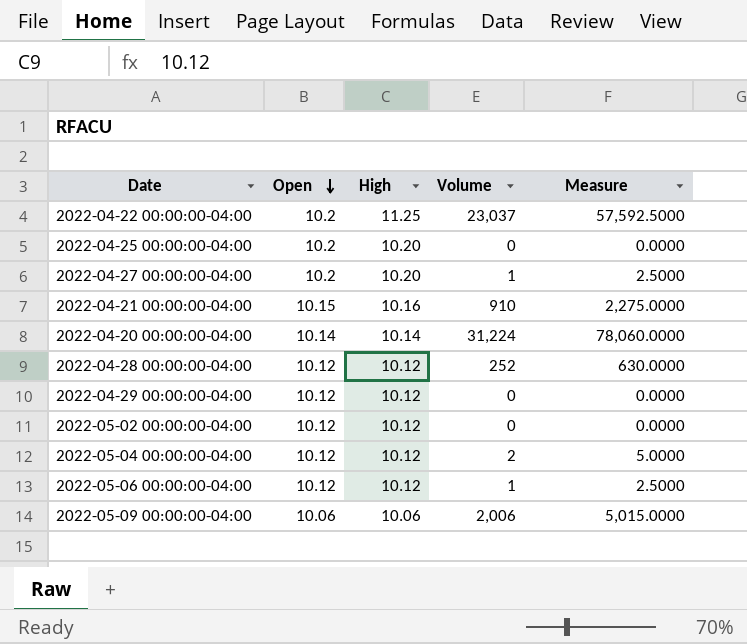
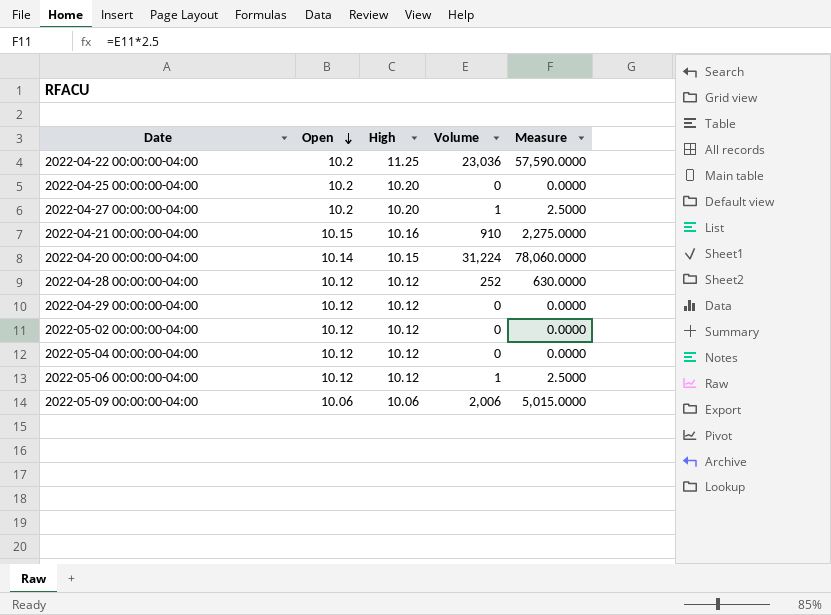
2022-04-22 00:00:00-04:00 | Volume: 23,037 -> 23,036
2022-04-22 00:00:00-04:00 | Measure: 57,592.5000 -> 57,590.0000
2022-04-20 00:00:00-04:00 | High: 10.14 -> 10.15
2022-05-04 00:00:00-04:00 | Volume: 2 -> 0
2022-05-04 00:00:00-04:00 | Measure: 5.0000 -> 0.0000

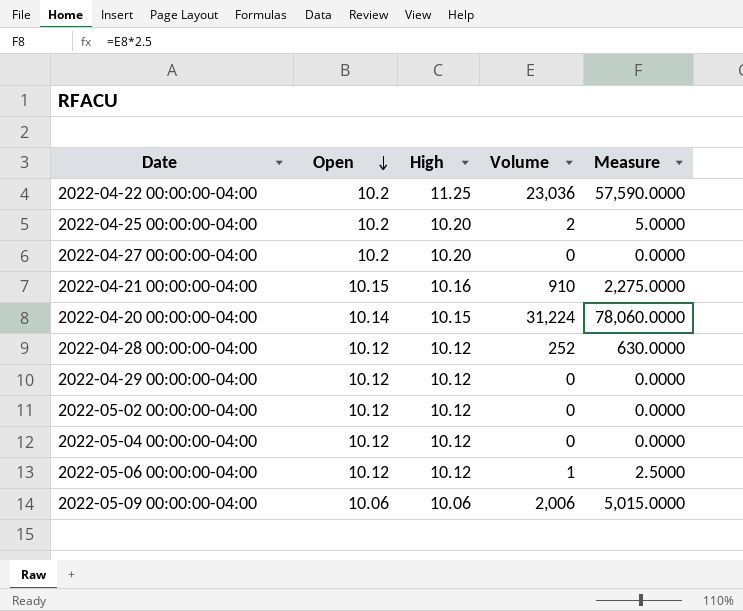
2022-04-25 00:00:00-04:00 | Volume: 0 -> 2
2022-04-25 00:00:00-04:00 | Measure: 0.0000 -> 5.0000
2022-04-27 00:00:00-04:00 | Volume: 1 -> 0
2022-04-27 00:00:00-04:00 | Measure: 2.5000 -> 0.0000

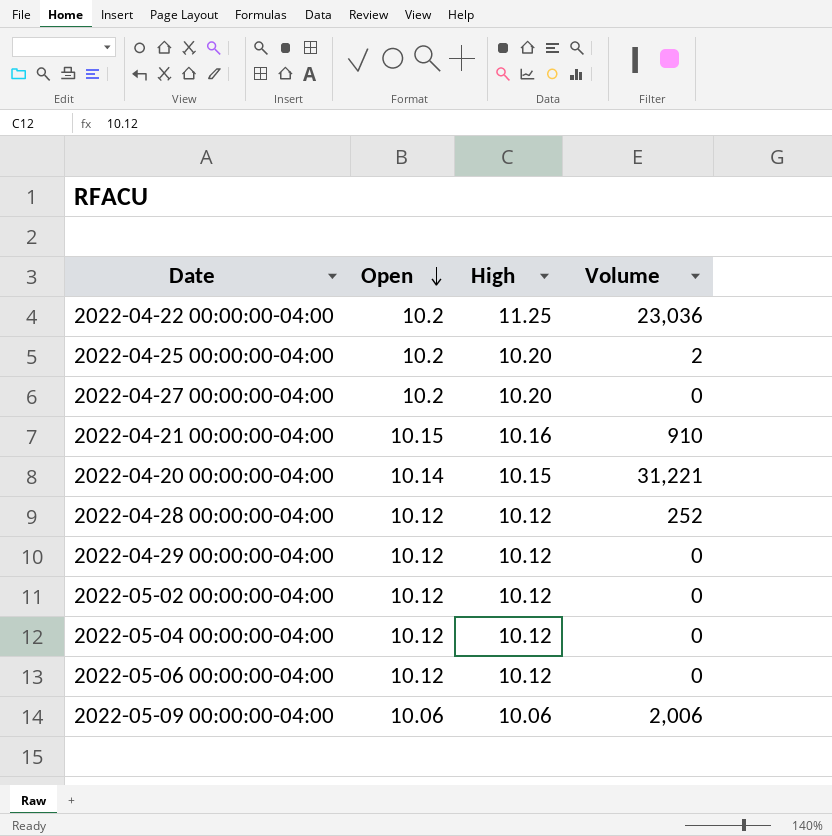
column Measure | formula: [Volume] * 2.5 -> none
2022-04-20 00:00:00-04:00 | Volume: 31,224 -> 31,221
2022-05-06 00:00:00-04:00 | Volume: 1 -> 0

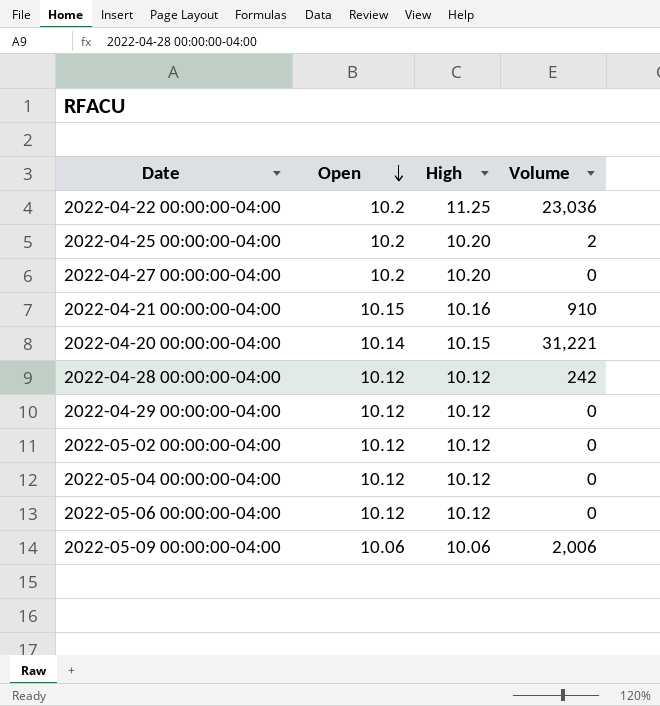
2022-04-28 00:00:00-04:00 | Volume: 252 -> 242

